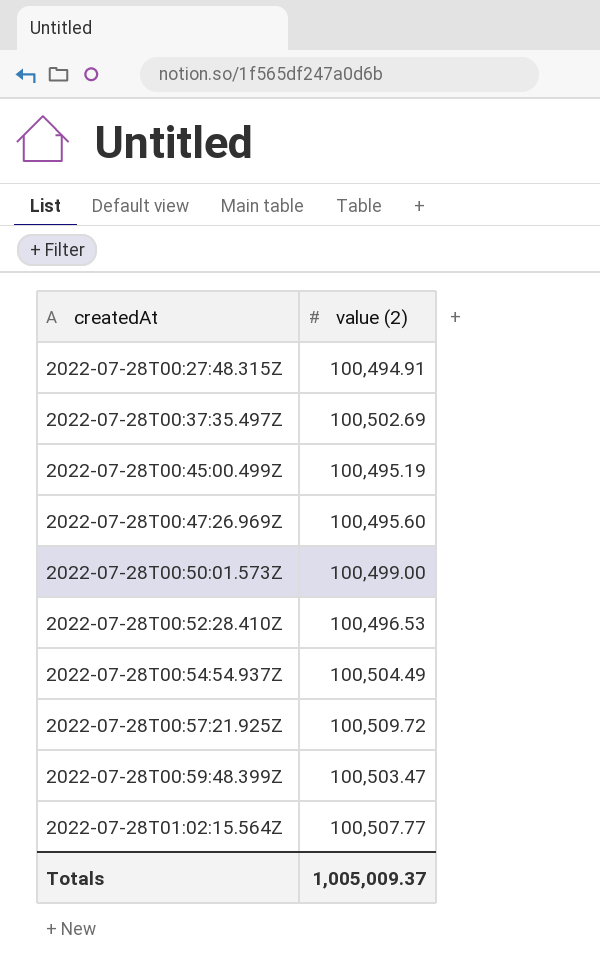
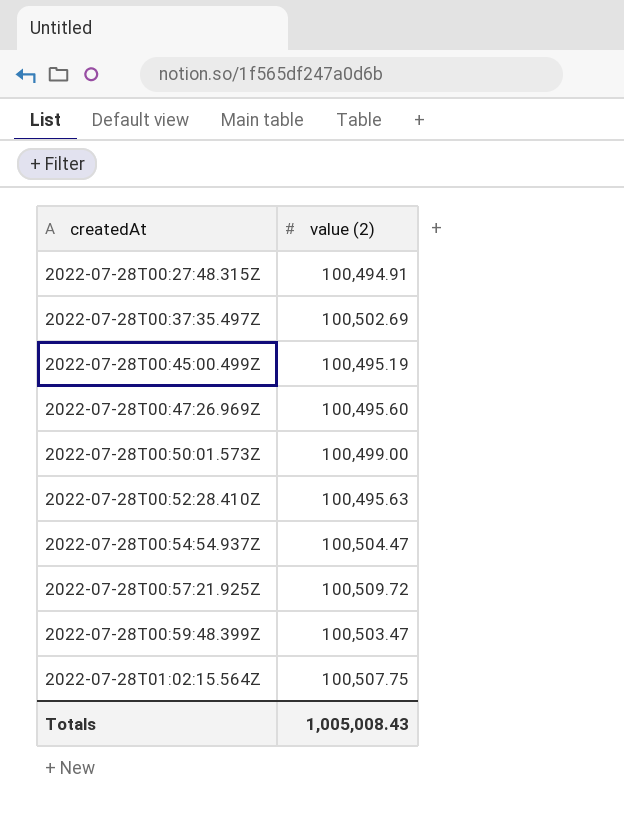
2022-07-28T00:52:28.410Z | value (2): 100,496.53 -> 100,495.63
2022-07-28T00:54:54.937Z | value (2): 100,504.49 -> 100,504.47
2022-07-28T01:02:15.564Z | value (2): 100,507.77 -> 100,507.75
Totals | value (2): 1,005,009.37 -> 1,005,008.43

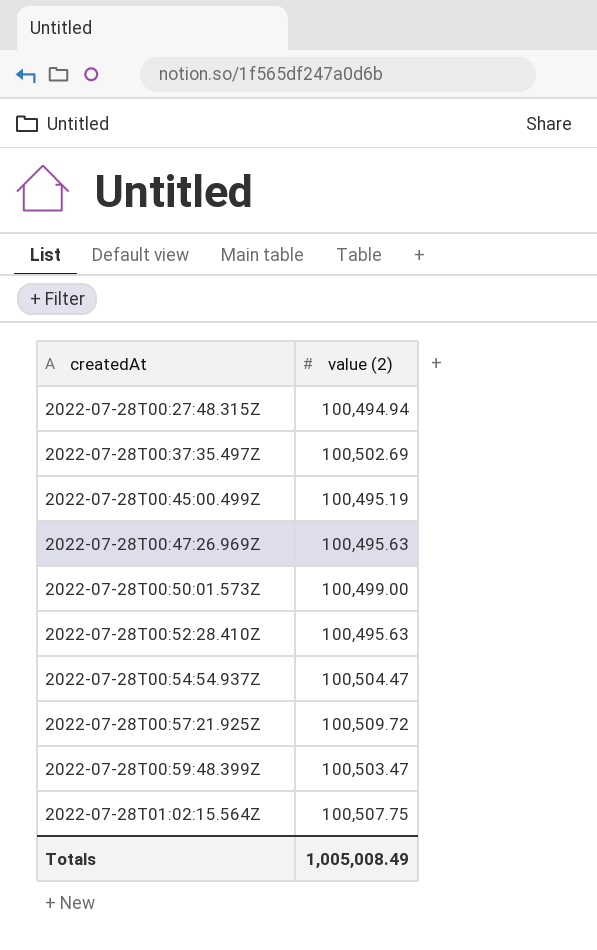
2022-07-28T00:27:48.315Z | value (2): 100,494.91 -> 100,494.94
2022-07-28T00:47:26.969Z | value (2): 100,495.60 -> 100,495.63
Totals | value (2): 1,005,008.43 -> 1,005,008.49

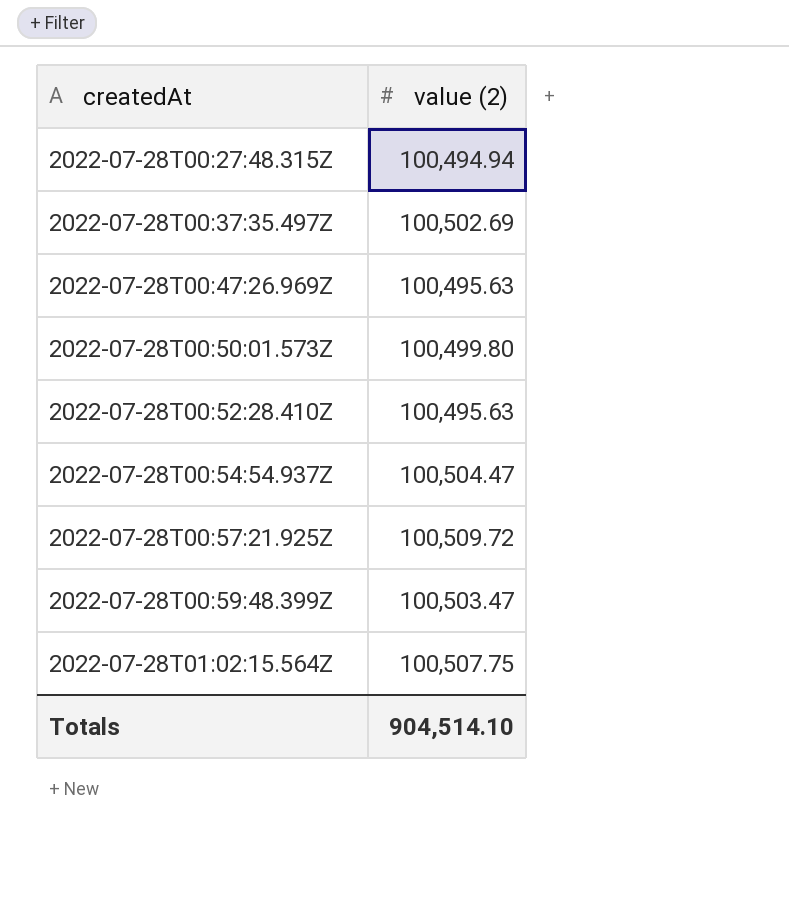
row 2022-07-28T00:45:00.499Z: 100,495.19 -> none
2022-07-28T00:50:01.573Z | value (2): 100,499.00 -> 100,499.80
Totals | value (2): 1,005,008.49 -> 904,514.10

